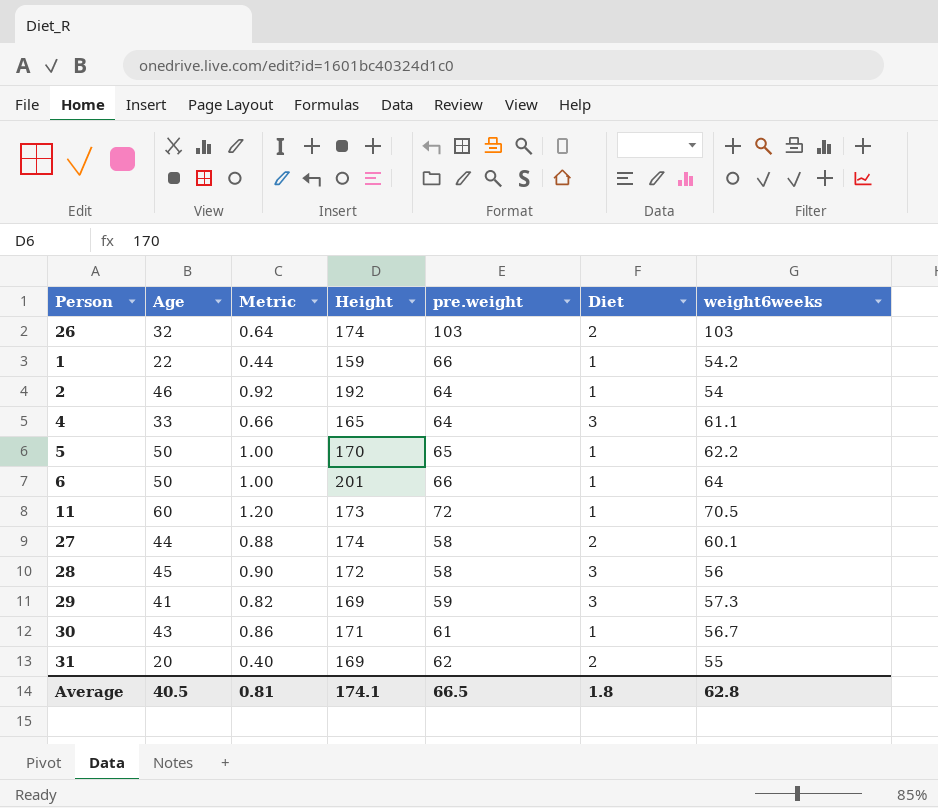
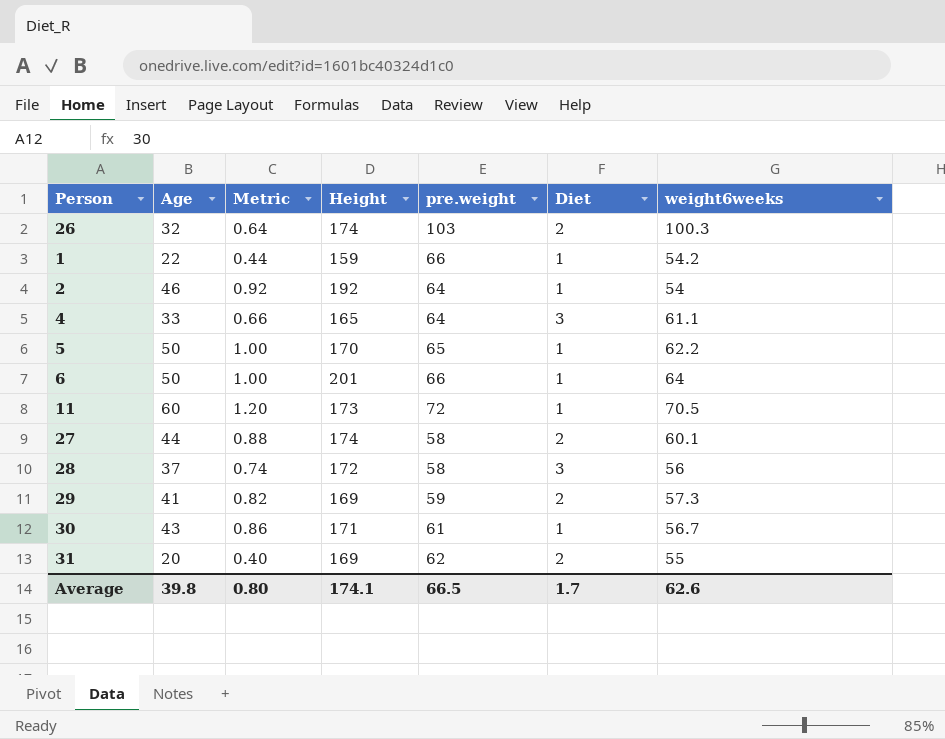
26 | weight6weeks: 103 -> 100.3
28 | Age: 45 -> 37
28 | Metric: 0.90 -> 0.74
29 | Diet: 3 -> 2
Average | Age: 40.5 -> 39.8
Average | Metric: 0.81 -> 0.80
Average | Diet: 1.8 -> 1.7
Average | weight6weeks: 62.8 -> 62.6

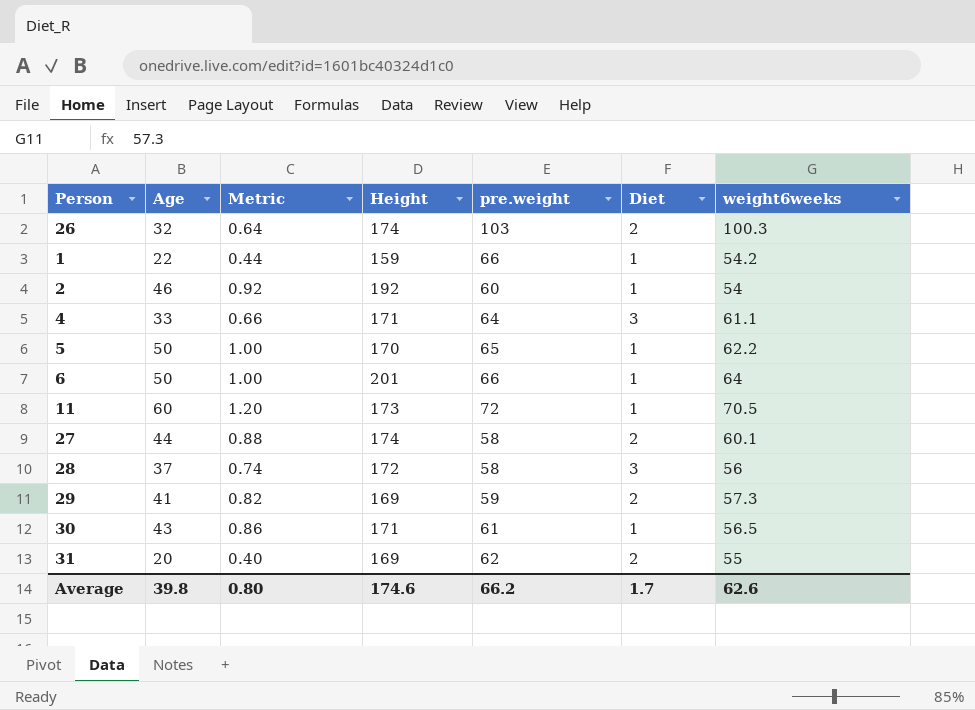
2 | pre.weight: 64 -> 60
4 | Height: 165 -> 171
30 | weight6weeks: 56.7 -> 56.5
Average | Height: 174.1 -> 174.6
Average | pre.weight: 66.5 -> 66.2

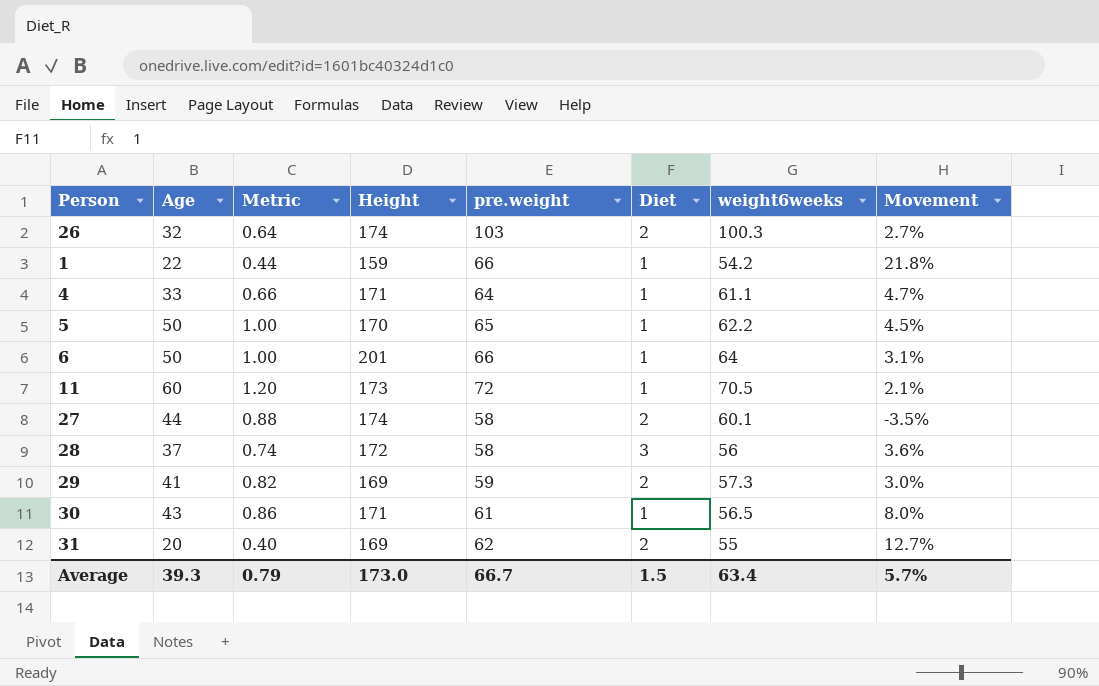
column Movement | formula: none -> ([pre.weight] - [weight6weeks]) / [weight6weeks]
row 2: 46 | 0.92 | 192 | 60 | 1 | 54 -> none
4 | Diet: 3 -> 1
Average | Age: 39.8 -> 39.3
Average | Metric: 0.80 -> 0.79
Average | Height: 174.6 -> 173.0
Average | pre.weight: 66.2 -> 66.7
Average | Diet: 1.7 -> 1.5
Average | weight6weeks: 62.6 -> 63.4

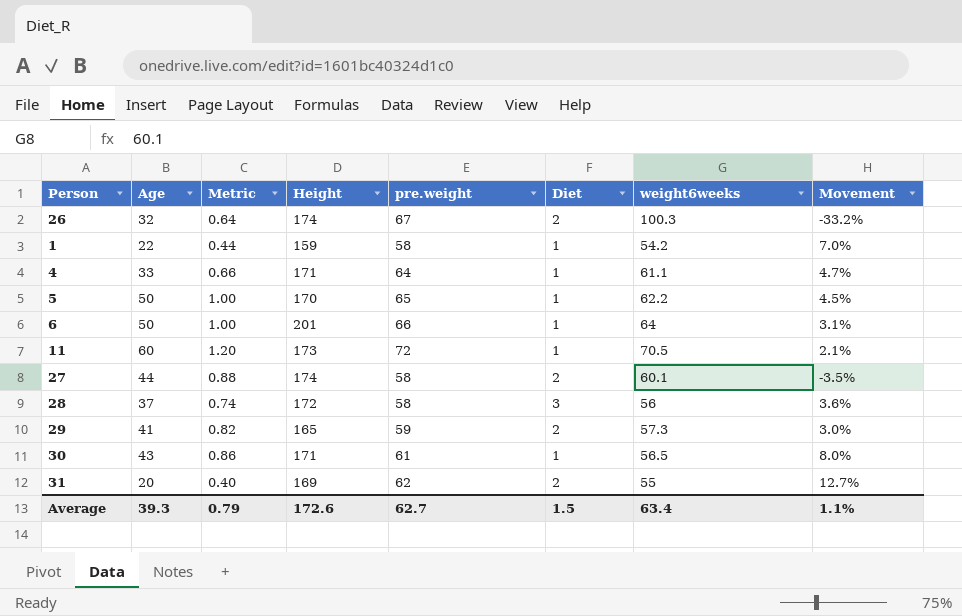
26 | pre.weight: 103 -> 67
26 | Movement: 2.7% -> -33.2%
1 | pre.weight: 66 -> 58
1 | Movement: 21.8% -> 7.0%
29 | Height: 169 -> 165
Average | Height: 173.0 -> 172.6
Average | pre.weight: 66.7 -> 62.7
Average | Movement: 5.7% -> 1.1%

